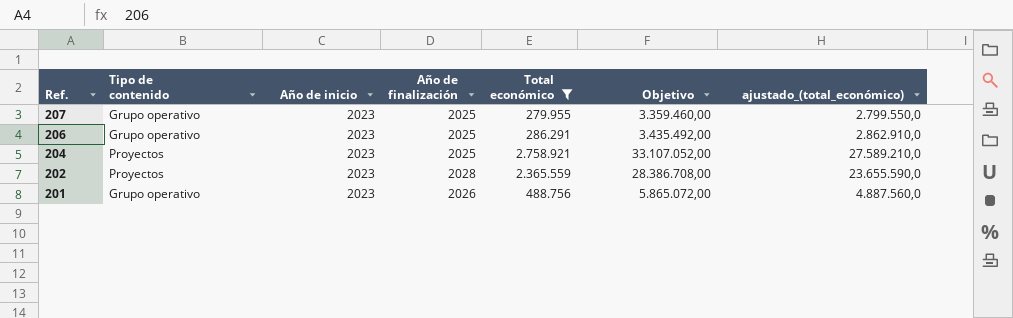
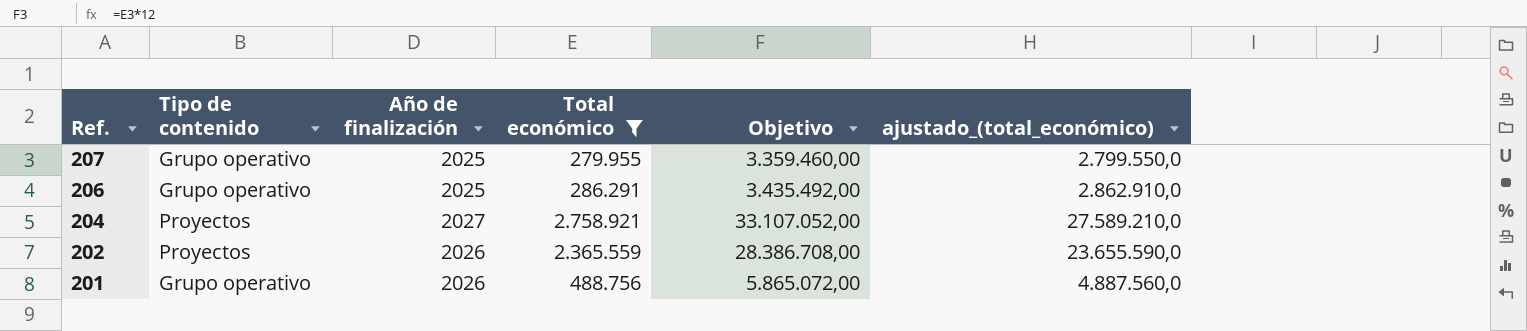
column Año de inicio | position: 3 -> none
204 | Año de finalización: 2025 -> 2027
202 | Año de finalización: 2028 -> 2026

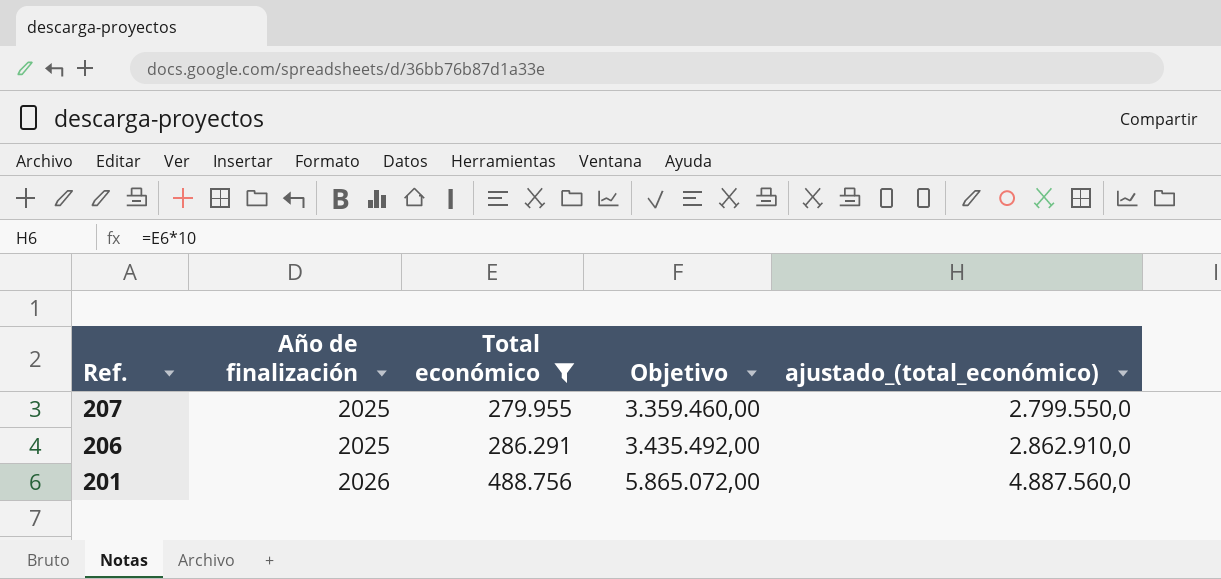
column Tipo de contenido | position: 2 -> none
row 204: Proyectos | 2027 | 2.758.921 | 33.107.052,00 | 27.589.210,0 -> none
row 202: Proyectos | 2026 | 2.365.559 | 28.386.708,00 | 23.655.590,0 -> none

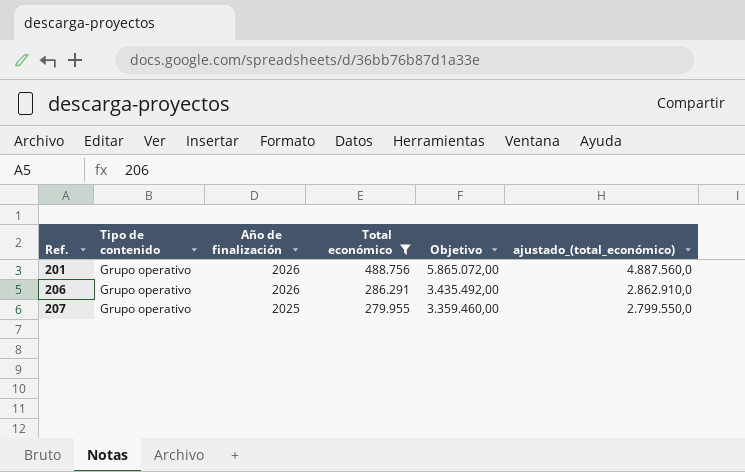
row order: Ref. descending -> Ref. ascending
column Tipo de contenido | position: none -> 2
206 | Año de finalización: 2025 -> 2026

